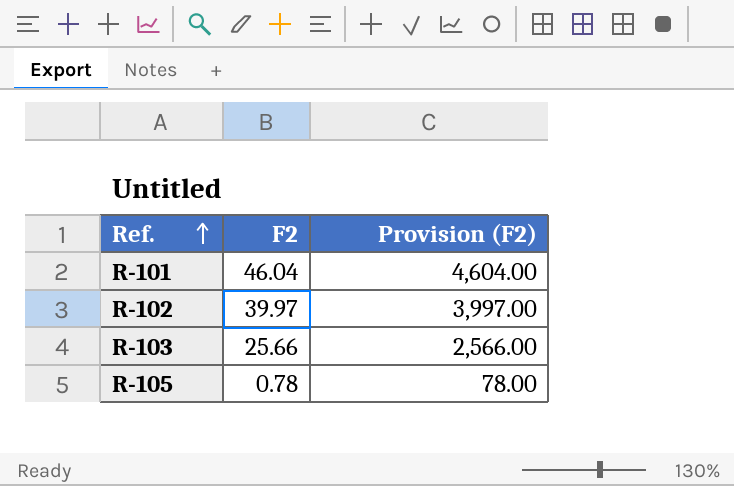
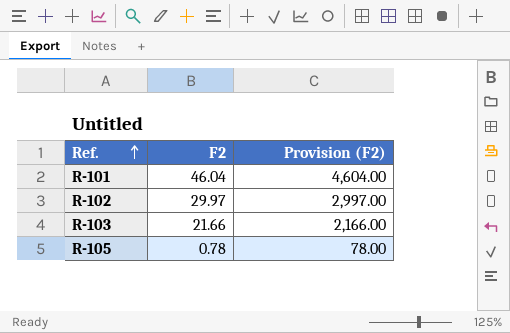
R-102 | F2: 39.97 -> 29.97
R-102 | Provision (F2): 3,997.00 -> 2,997.00
R-103 | F2: 25.66 -> 21.66
R-103 | Provision (F2): 2,566.00 -> 2,166.00

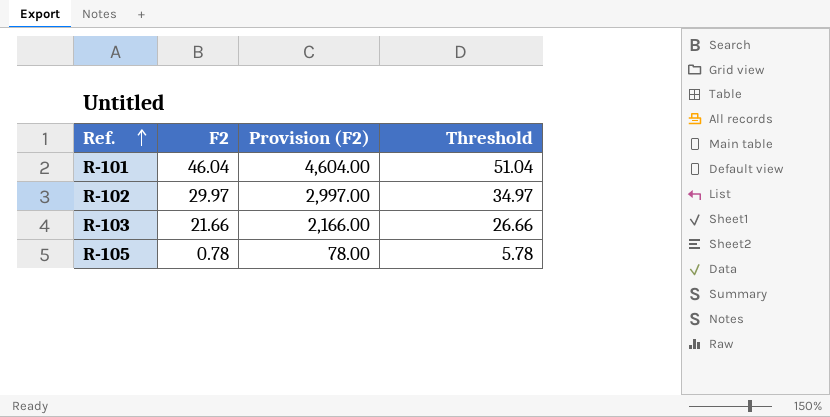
column Threshold | formula: none -> [F2] + 5

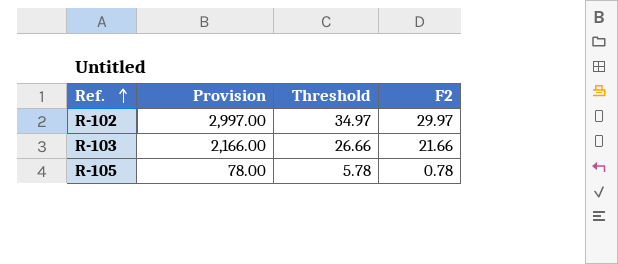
column name: Provision (F2) -> Provision
column F2 | position: 2 -> 4
row R-101: 46.04 | 4,604.00 | 51.04 -> none

